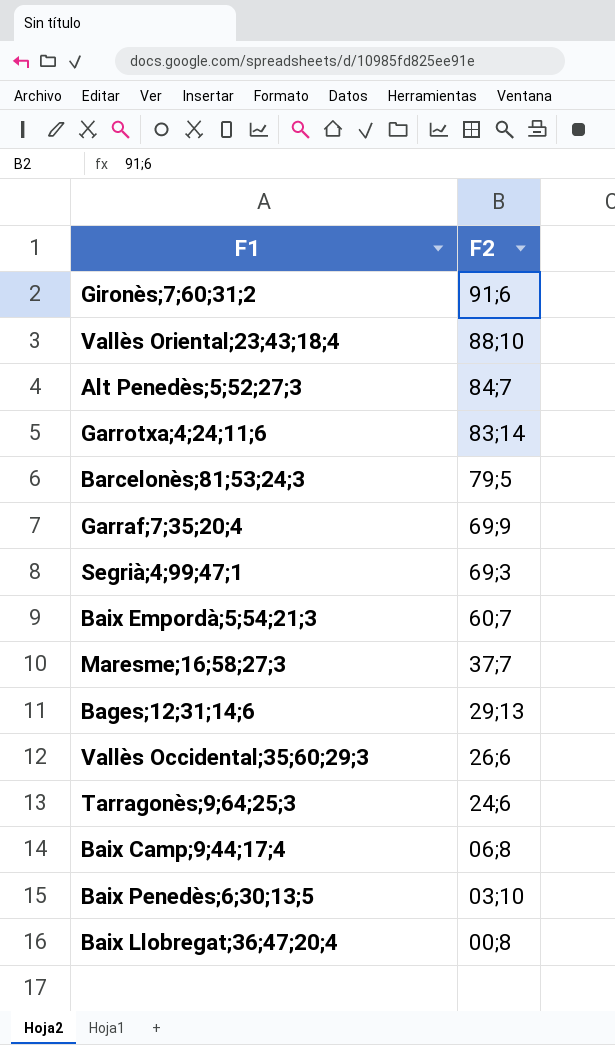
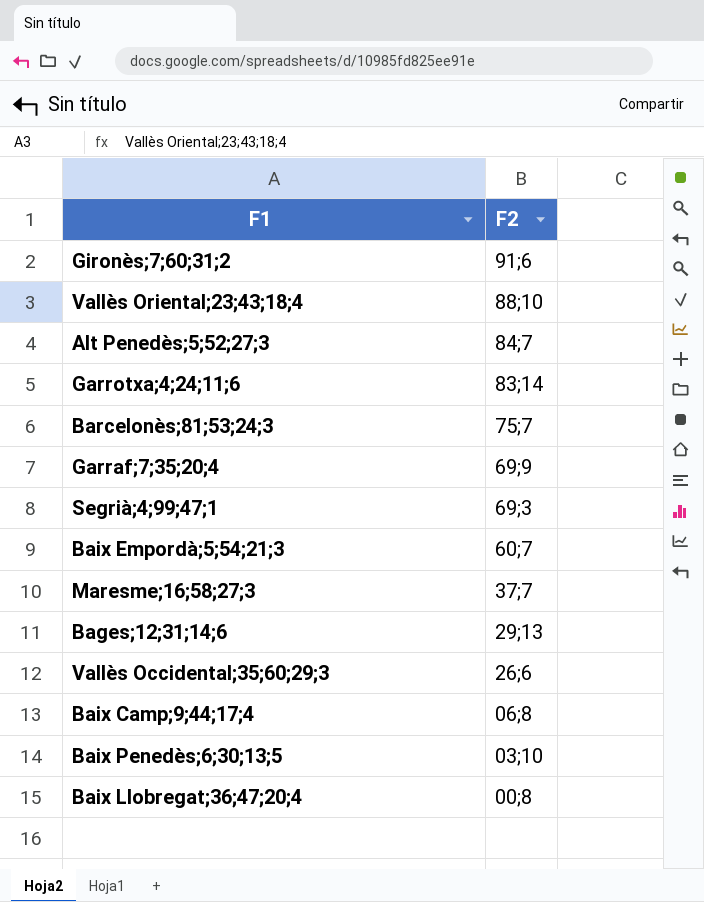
row Tarragonès;9;64;25;3: 24;6 -> none
Barcelonès;81;53;24;3 | F2: 79;5 -> 75;7

